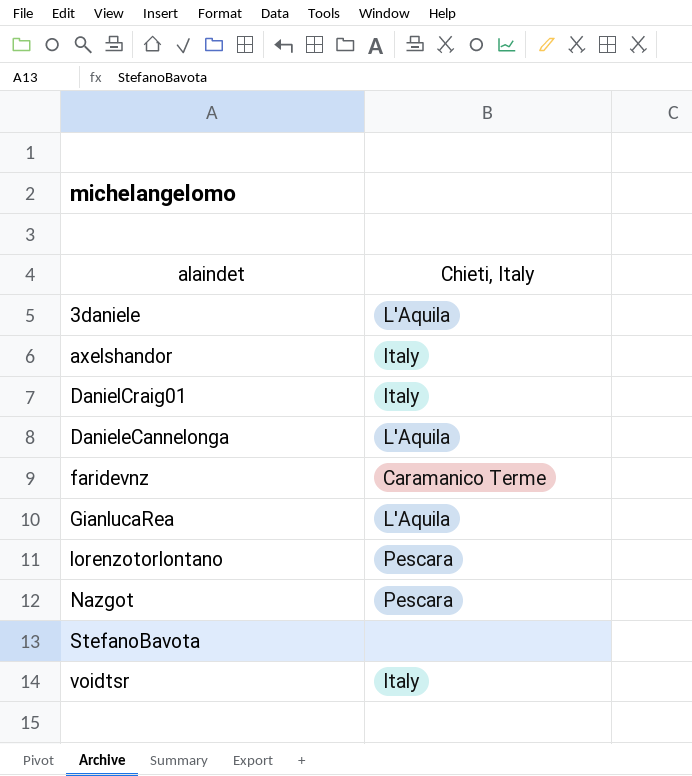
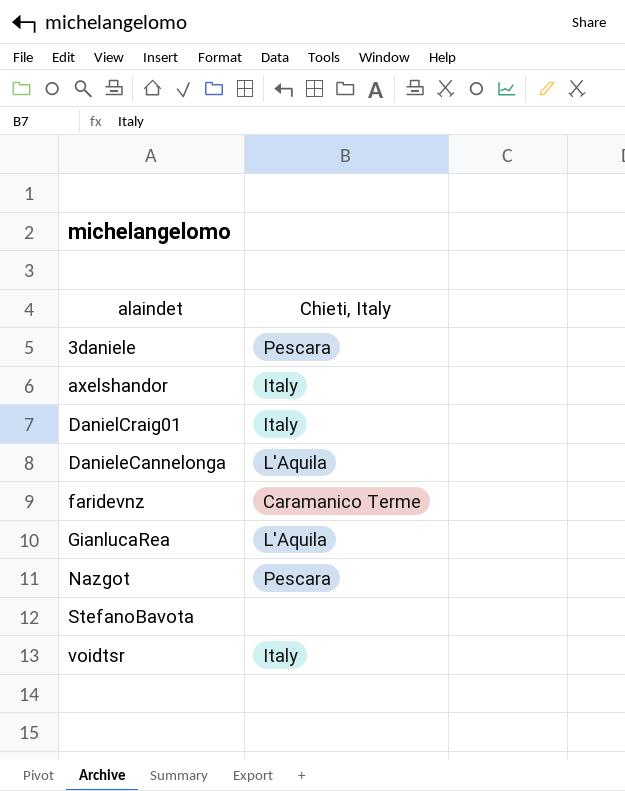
row lorenzotorlontano: Pescara -> none
3daniele | Chieti, Italy: L'Aquila -> Pescara

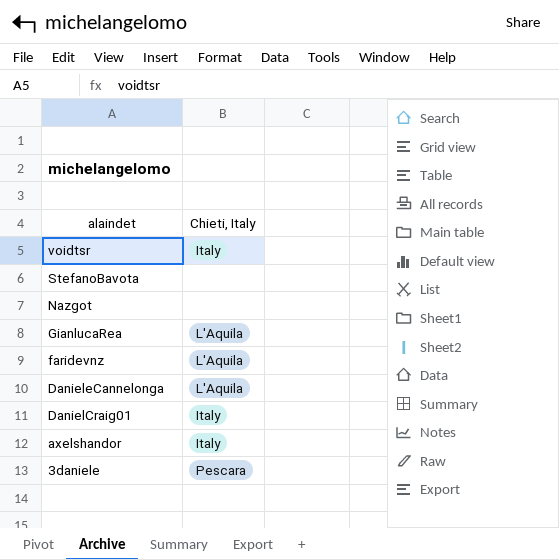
row order: alaindet ascending -> alaindet descending
Nazgot | Chieti, Italy: Pescara -> none
faridevnz | Chieti, Italy: Caramanico Terme -> L'Aquila

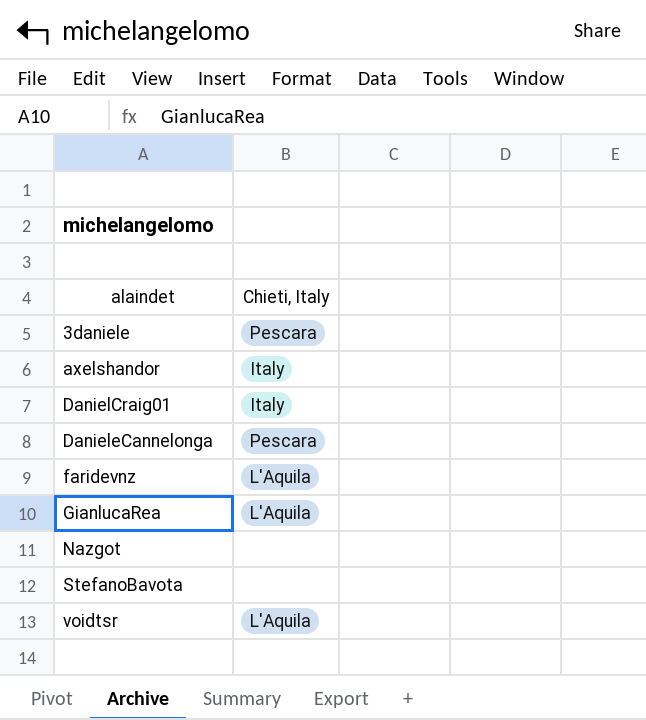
row order: alaindet descending -> alaindet ascending
DanieleCannelonga | Chieti, Italy: L'Aquila -> Pescara
voidtsr | Chieti, Italy: Italy -> L'Aquila

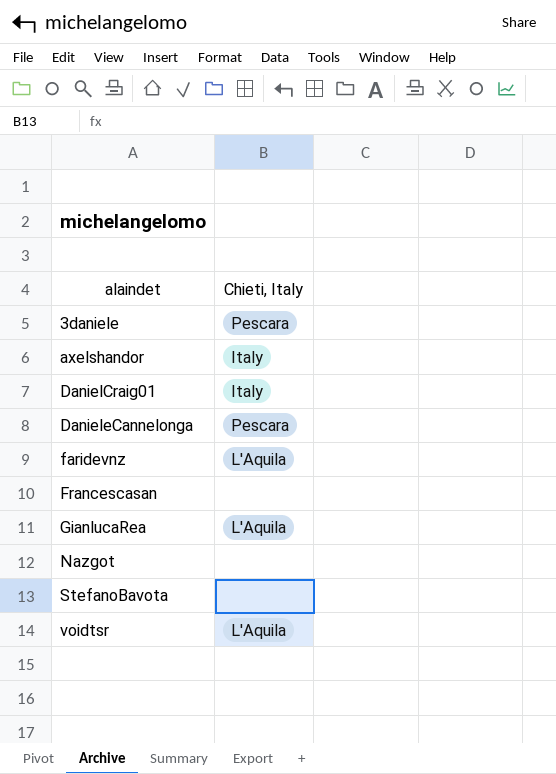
row Francescasan: none -> none

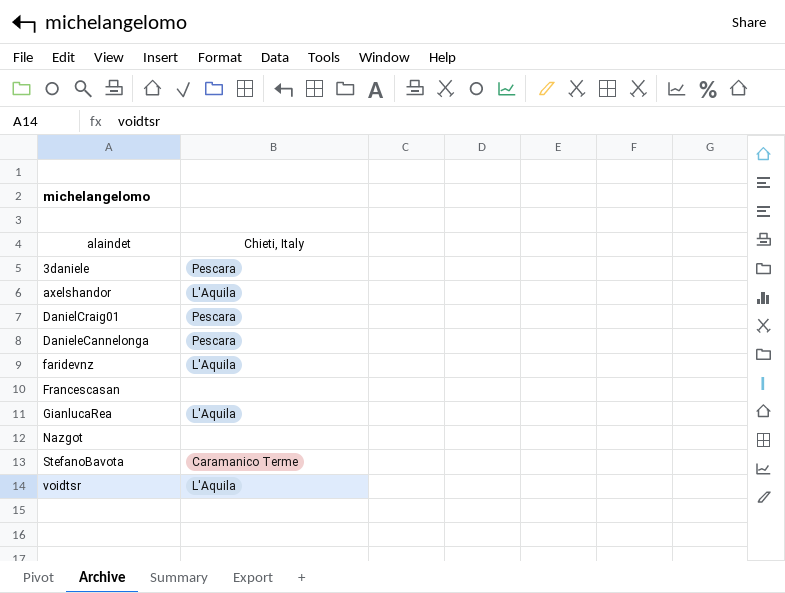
axelshandor | Chieti, Italy: Italy -> L'Aquila
DanielCraig01 | Chieti, Italy: Italy -> Pescara
StefanoBavota | Chieti, Italy: none -> Caramanico Terme

